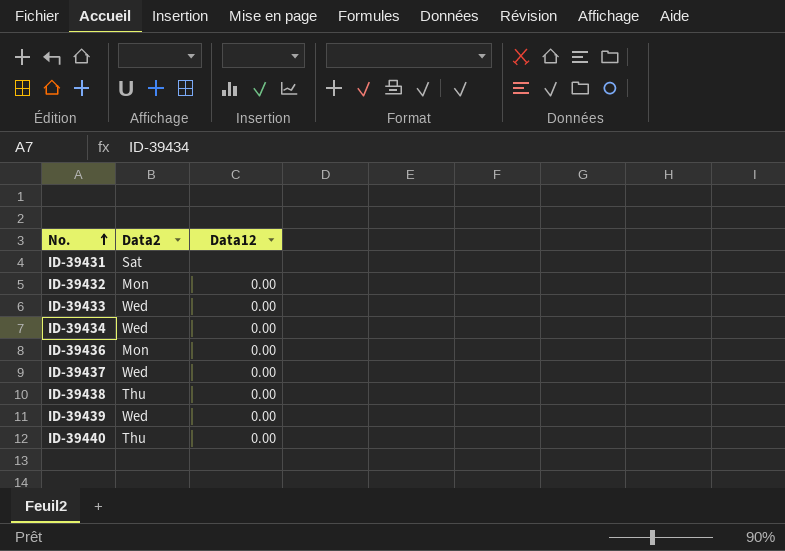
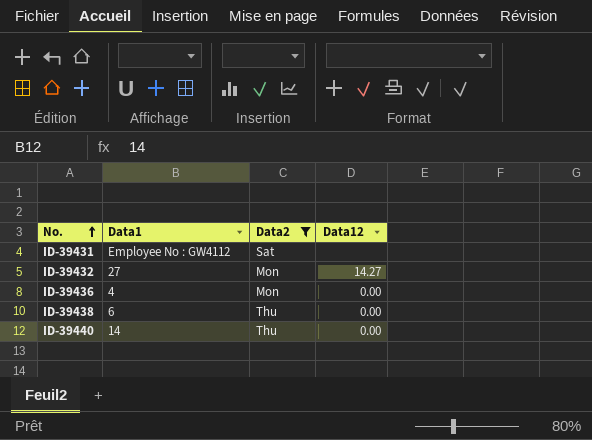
filter: none -> Data2 != Wed
column Data1 | position: none -> 2
ID-39432 | Data12: 0.00 -> 14.27

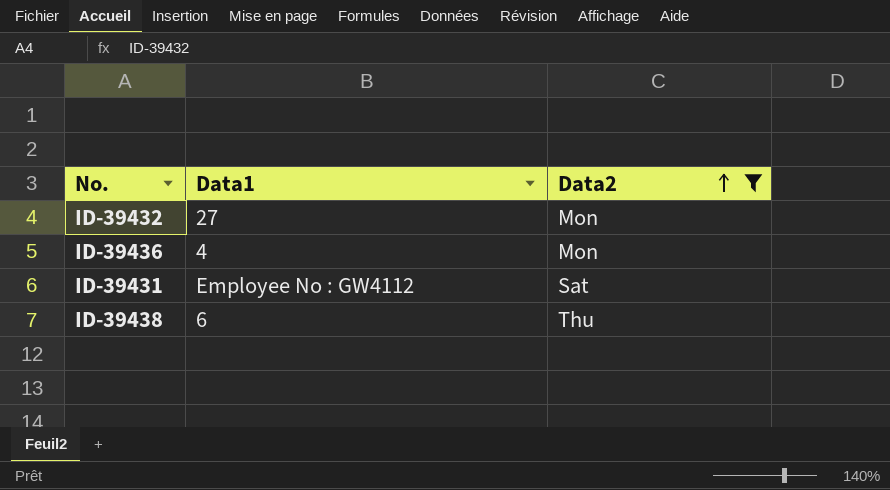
row order: No. ascending -> Data2 ascending
column Data12 | position: 4 -> none
row ID-39440: 14 | Thu | 0.00 -> none

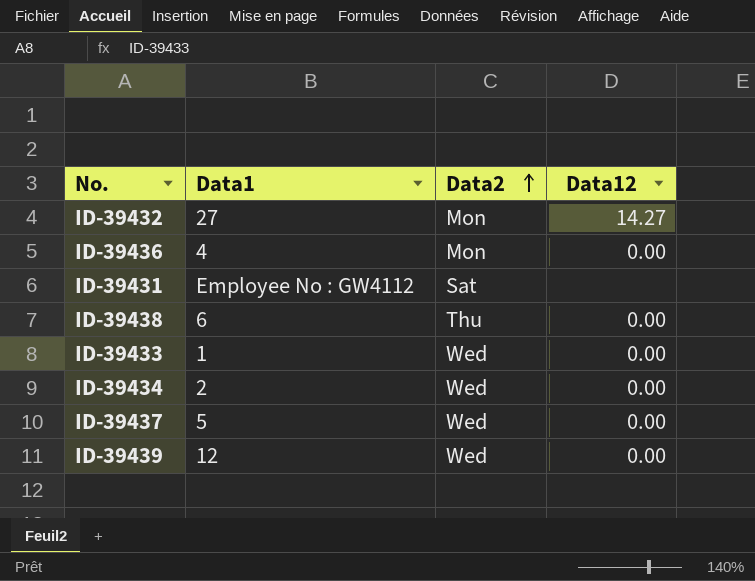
filter: Data2 != Wed -> none
column Data12 | position: none -> 4

